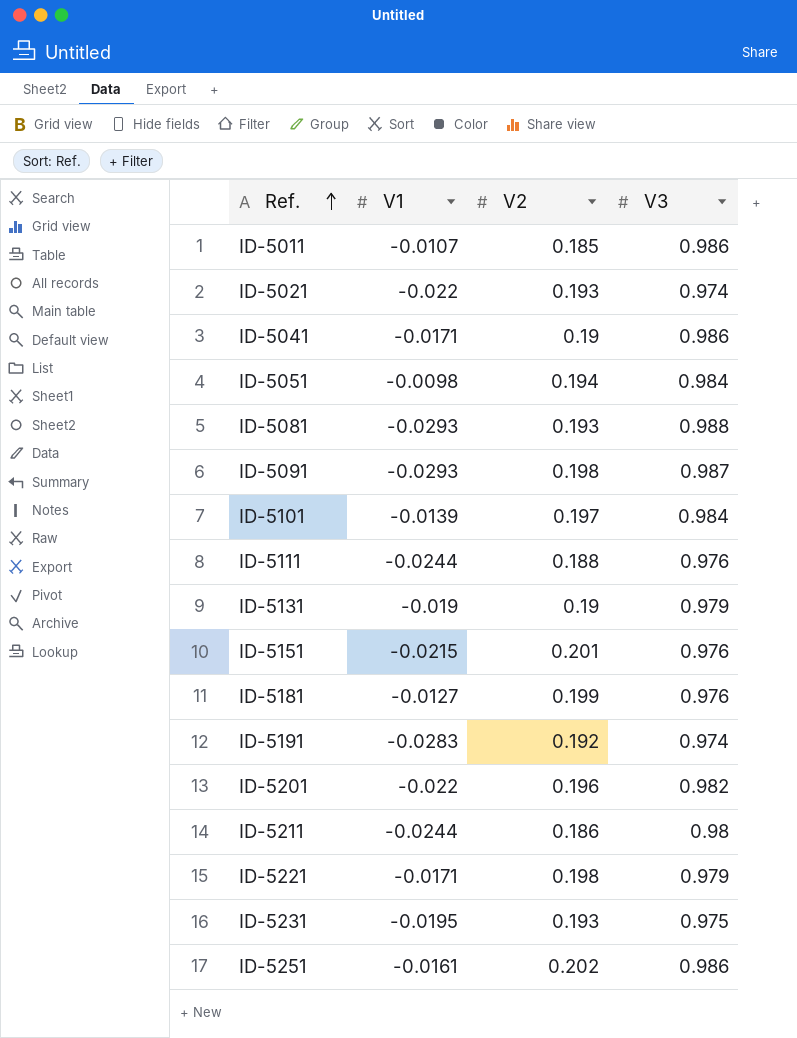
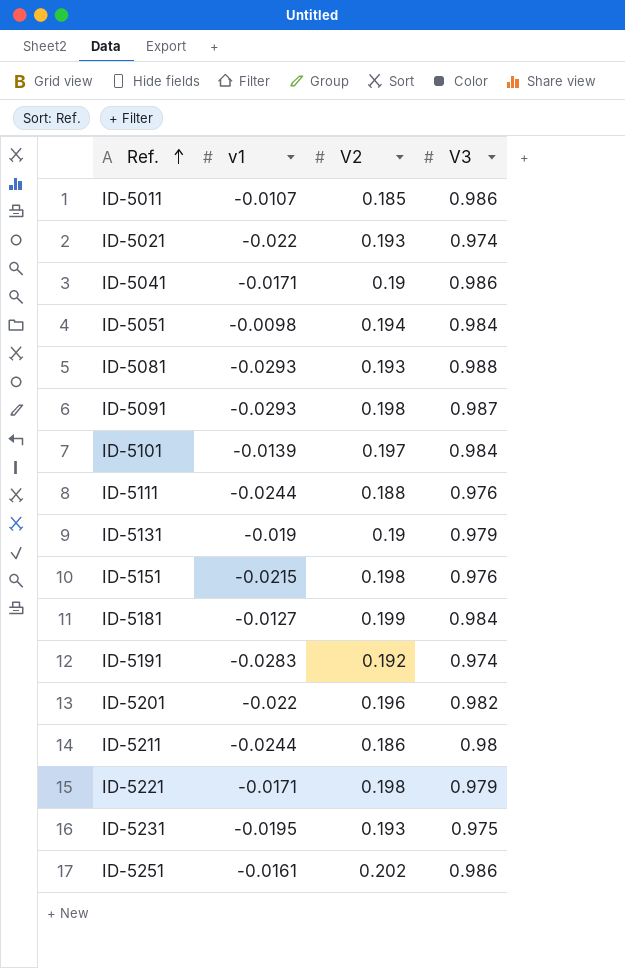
column name: V1 -> v1
ID-5151 | V2: 0.201 -> 0.198
ID-5181 | V3: 0.976 -> 0.984

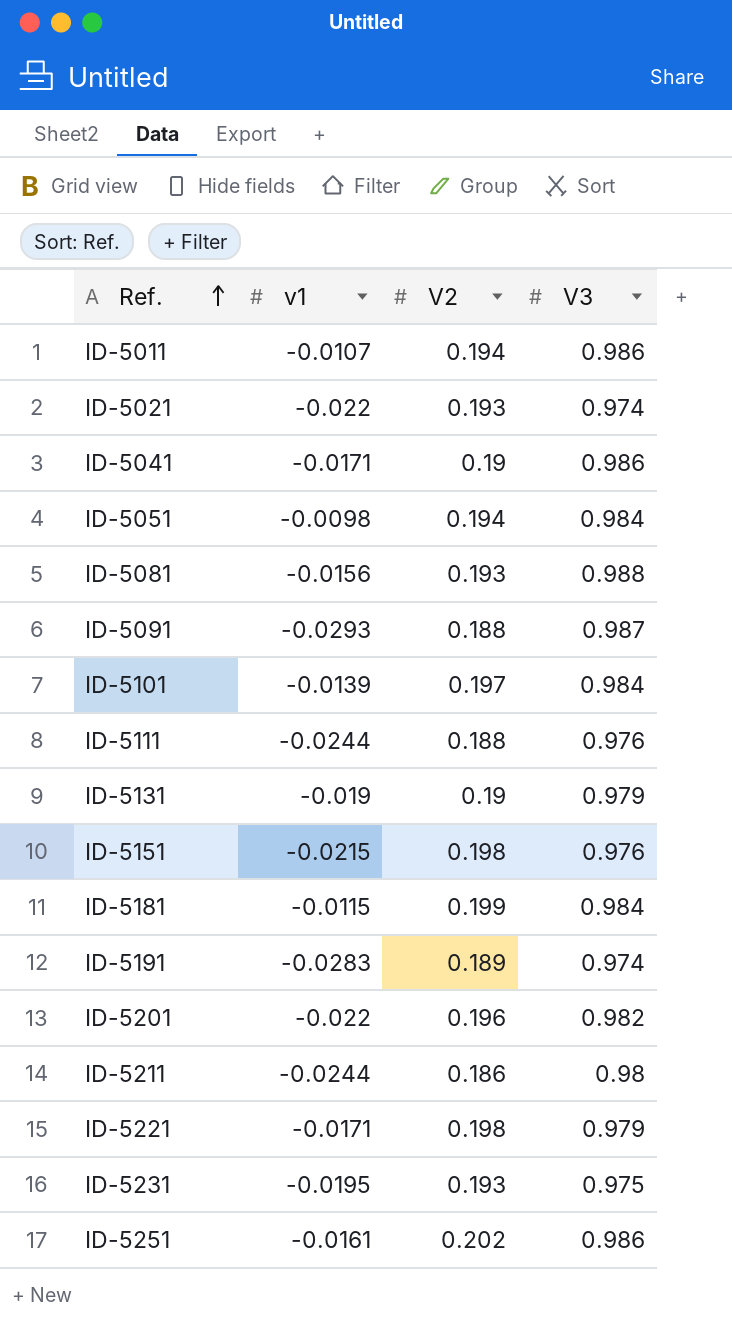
ID-5011 | V2: 0.185 -> 0.194
ID-5081 | v1: -0.0293 -> -0.0156
ID-5091 | V2: 0.198 -> 0.188
ID-5181 | v1: -0.0127 -> -0.0115
ID-5191 | V2: 0.192 -> 0.189

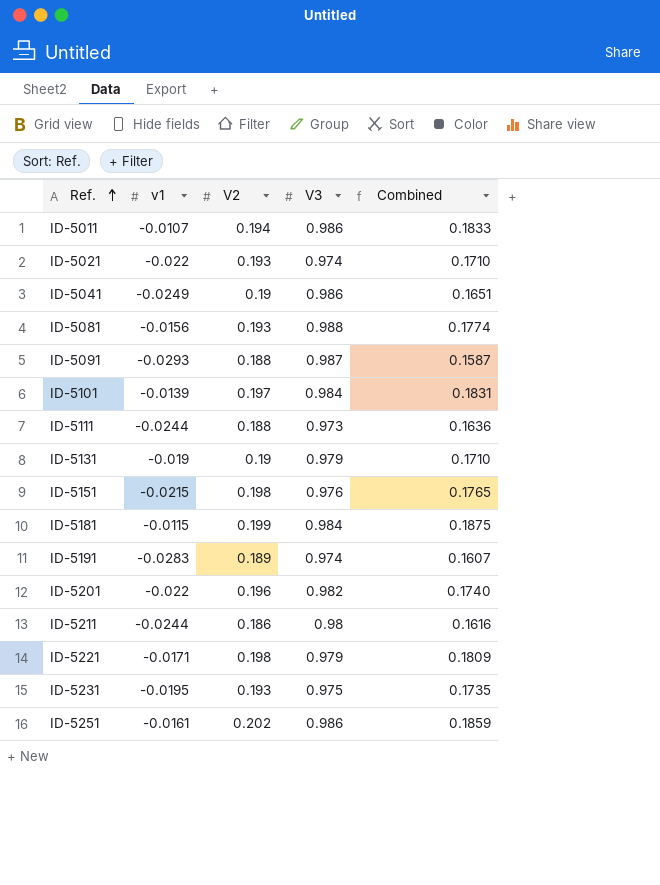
column Combined | formula: none -> [v1] + [V2]
row ID-5051: -0.0098 | 0.194 | 0.984 -> none
ID-5041 | v1: -0.0171 -> -0.0249
ID-5111 | V3: 0.976 -> 0.973

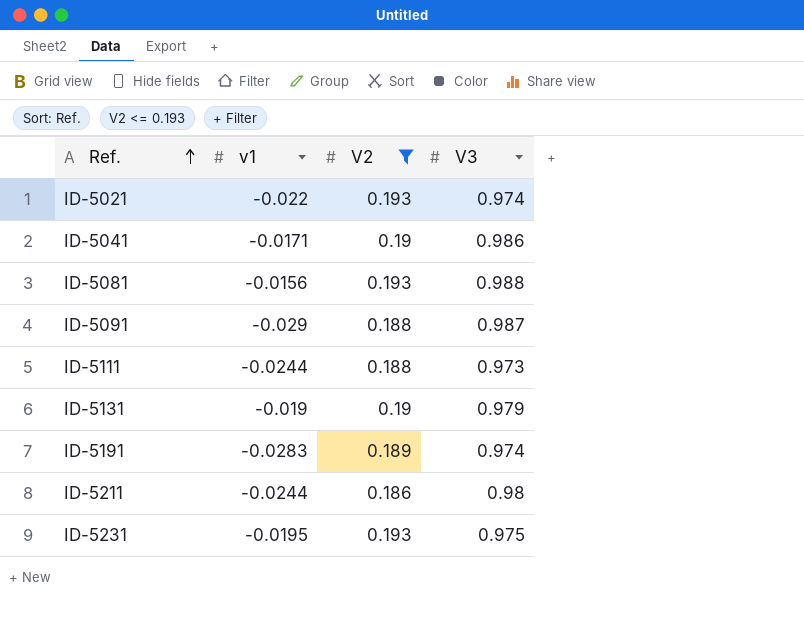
filter: none -> V2 <= 0.193
column Combined | formula: [v1] + [V2] -> none
ID-5041 | v1: -0.0249 -> -0.0171
ID-5091 | v1: -0.0293 -> -0.029

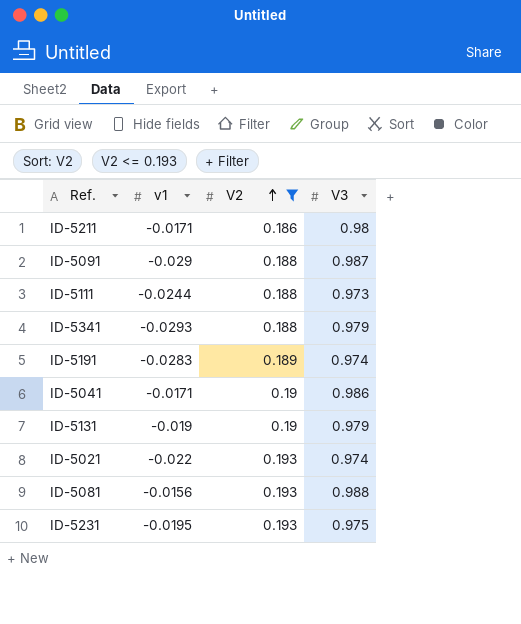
row order: Ref. ascending -> V2 ascending
ID-5211 | v1: -0.0244 -> -0.0171
row ID-5341: none -> -0.0293 | 0.188 | 0.979

